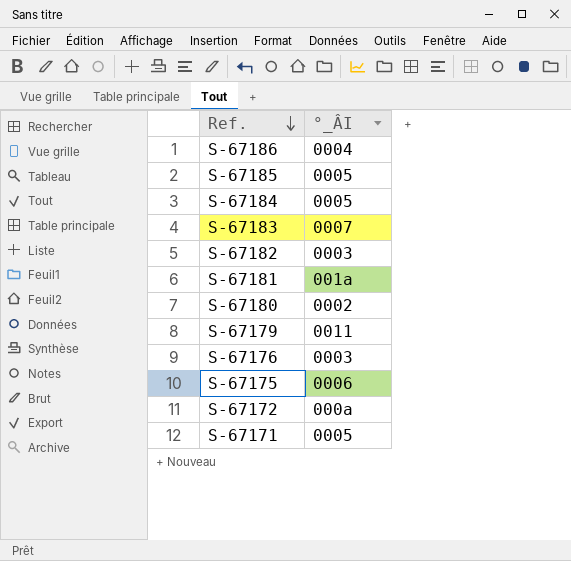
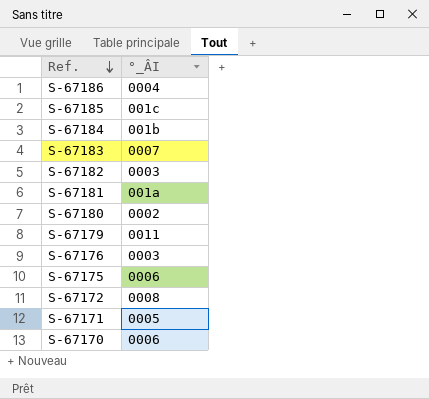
S-67185 | °_ÂI: 0005 -> 001c
S-67184 | °_ÂI: 0005 -> 001b
S-67172 | °_ÂI: 000a -> 0008
row S-67170: none -> 0006

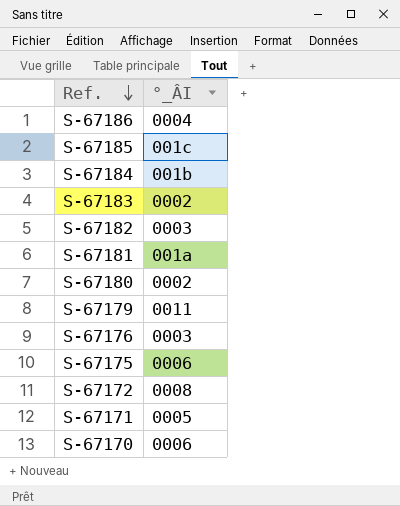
S-67183 | °_ÂI: 0007 -> 0002

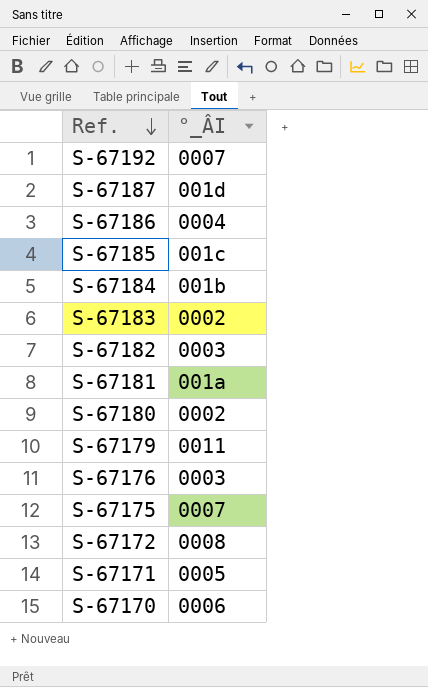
row S-67192: none -> 0007
row S-67187: none -> 001d
S-67175 | °_ÂI: 0006 -> 0007

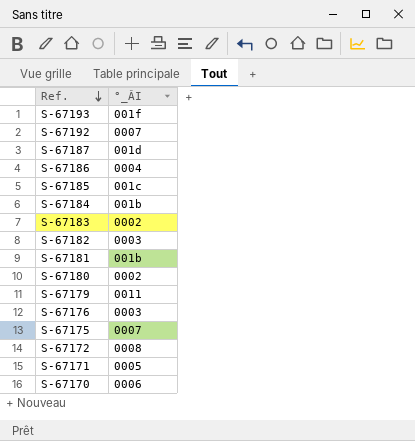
row S-67193: none -> 001f
S-67181 | °_ÂI: 001a -> 001b

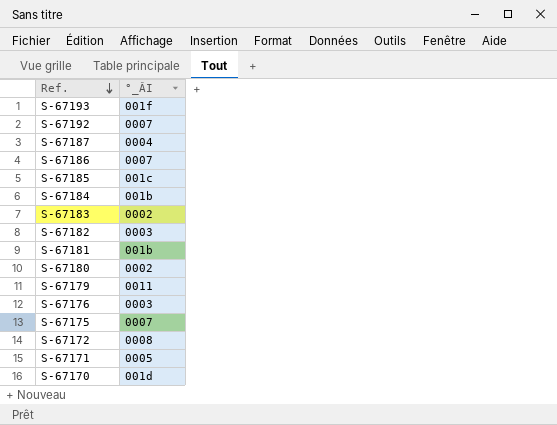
S-67187 | °_ÂI: 001d -> 0004
S-67186 | °_ÂI: 0004 -> 0007
S-67170 | °_ÂI: 0006 -> 001d

